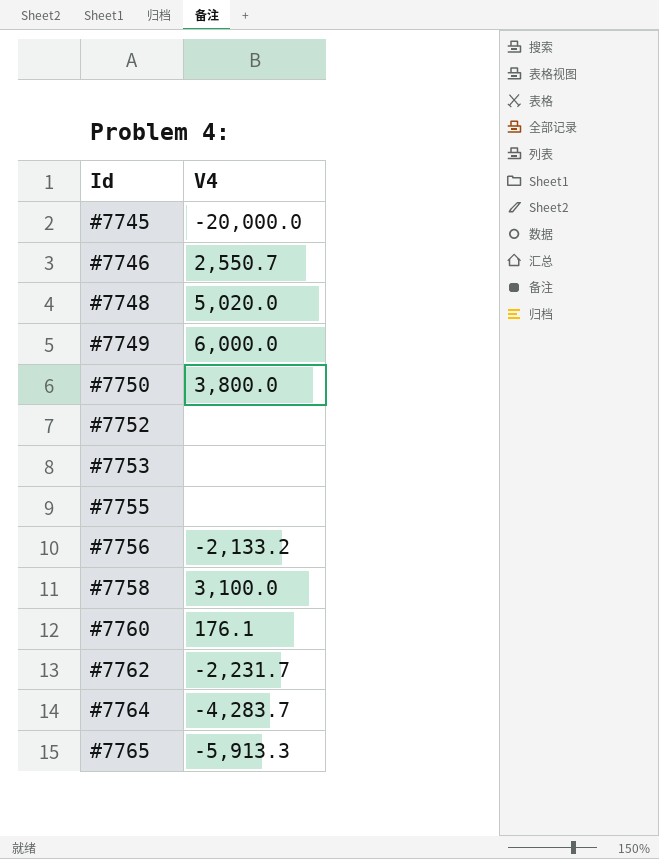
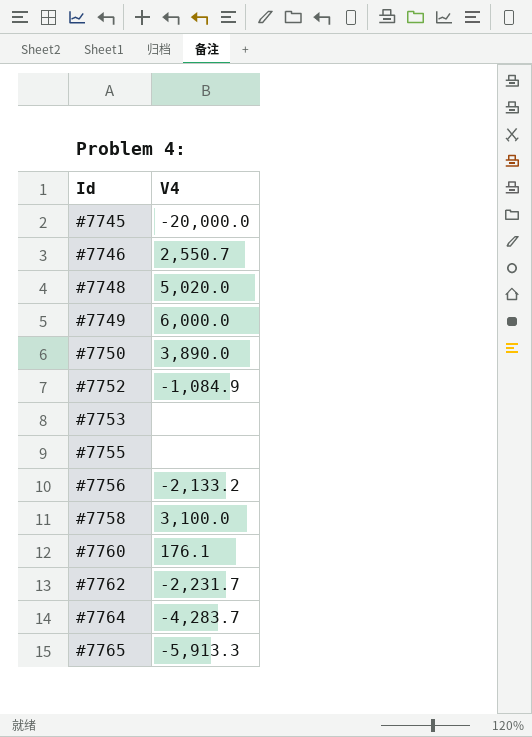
#7750 | V4: 3,800.0 -> 3,890.0
#7752 | V4: none -> -1,084.9

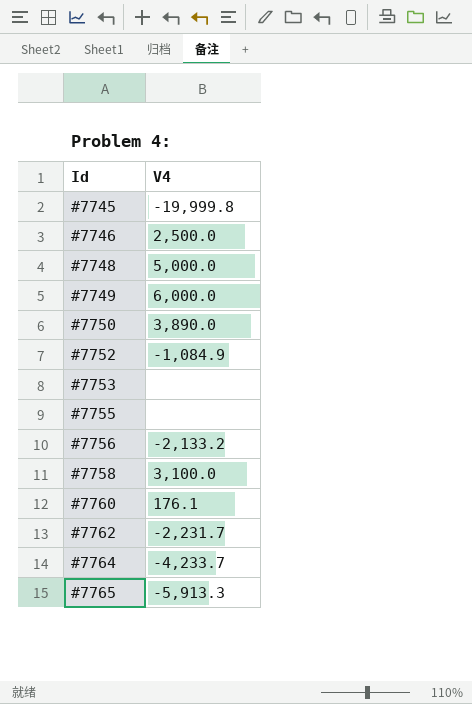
#7745 | V4: -20,000.0 -> -19,999.8
#7746 | V4: 2,550.7 -> 2,500.0
#7748 | V4: 5,020.0 -> 5,000.0
#7764 | V4: -4,283.7 -> -4,233.7

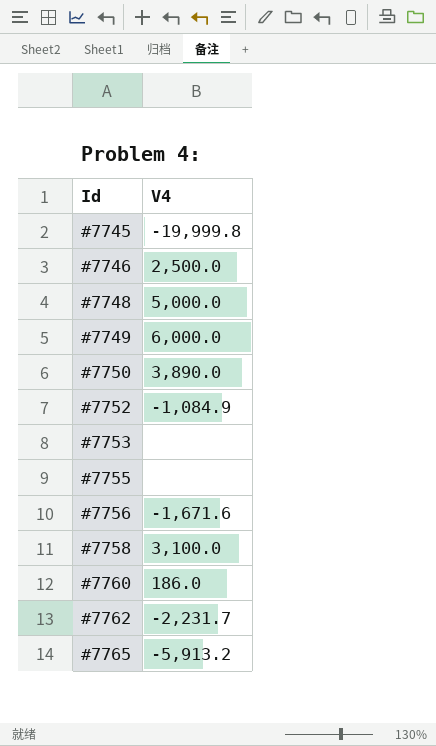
row #7764: -4,233.7 -> none
#7756 | V4: -2,133.2 -> -1,671.6
#7760 | V4: 176.1 -> 186.0
#7765 | V4: -5,913.3 -> -5,913.2

